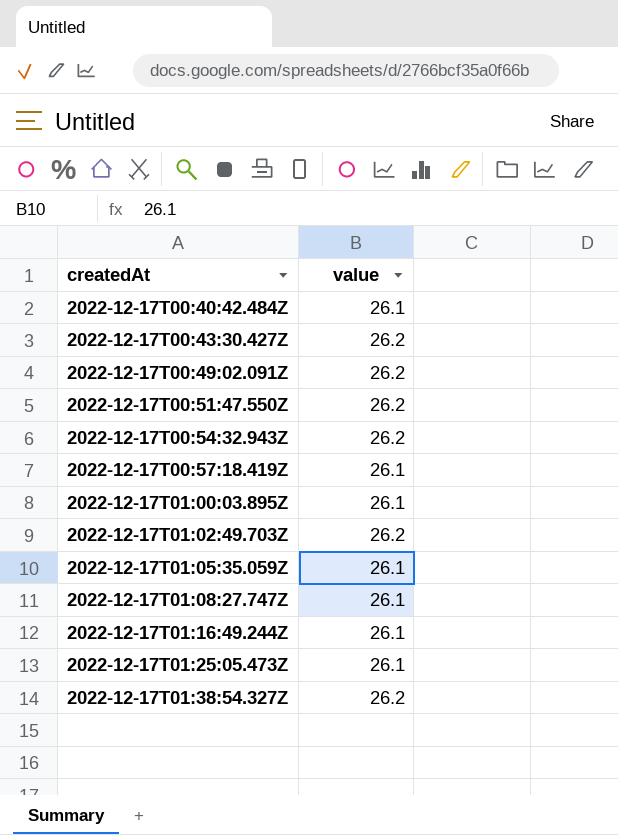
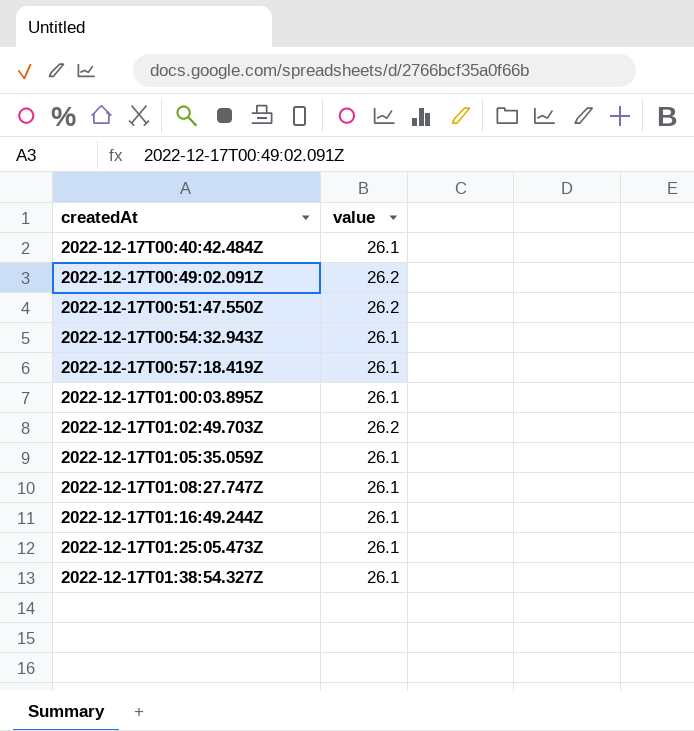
row 2022-12-17T00:43:30.427Z: 26.2 -> none
2022-12-17T00:54:32.943Z | value: 26.2 -> 26.1
2022-12-17T01:38:54.327Z | value: 26.2 -> 26.1

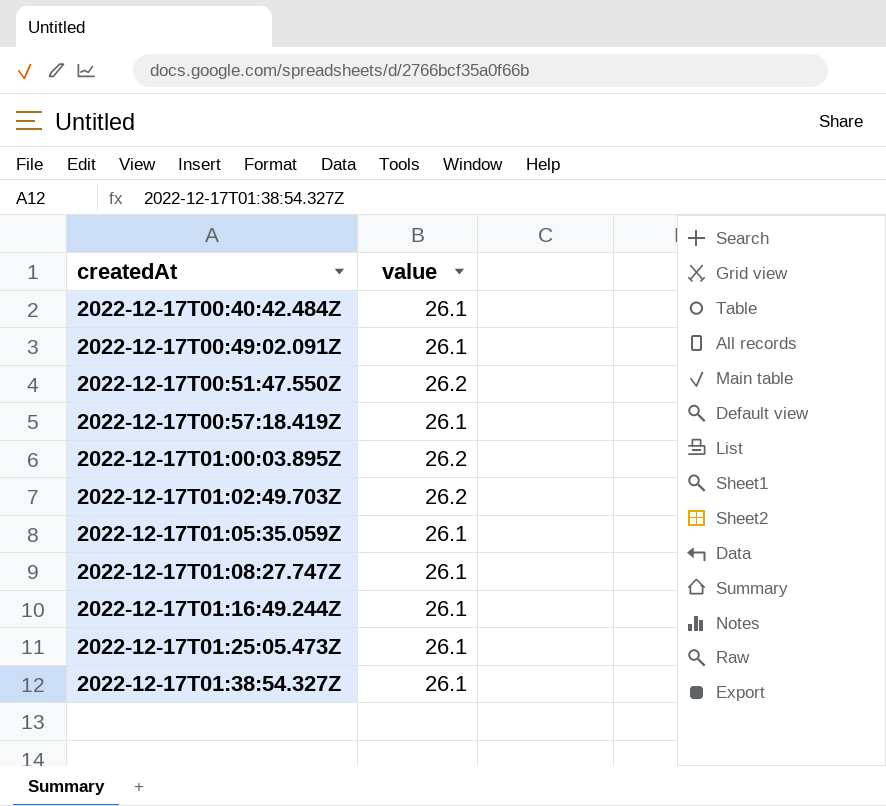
row 2022-12-17T00:54:32.943Z: 26.1 -> none
2022-12-17T00:49:02.091Z | value: 26.2 -> 26.1
2022-12-17T01:00:03.895Z | value: 26.1 -> 26.2

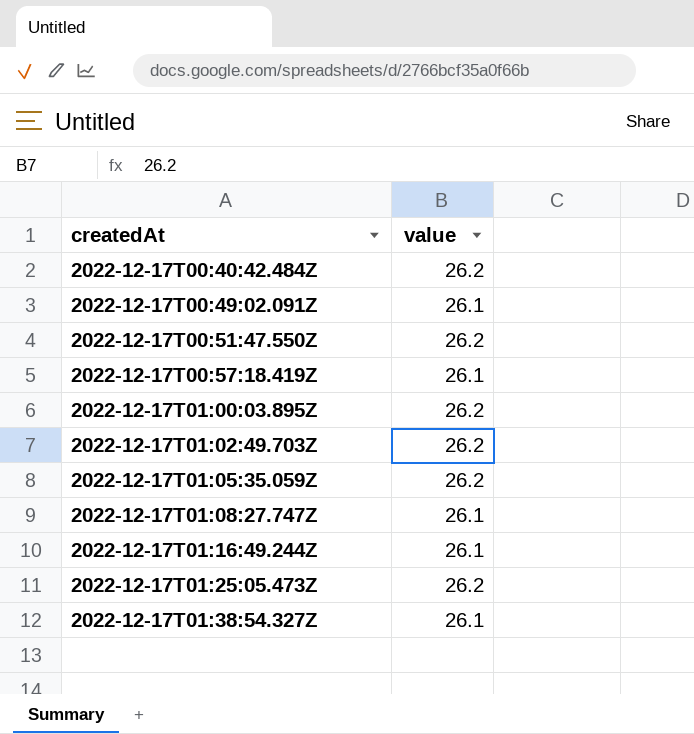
2022-12-17T00:40:42.484Z | value: 26.1 -> 26.2
2022-12-17T01:05:35.059Z | value: 26.1 -> 26.2
2022-12-17T01:25:05.473Z | value: 26.1 -> 26.2

